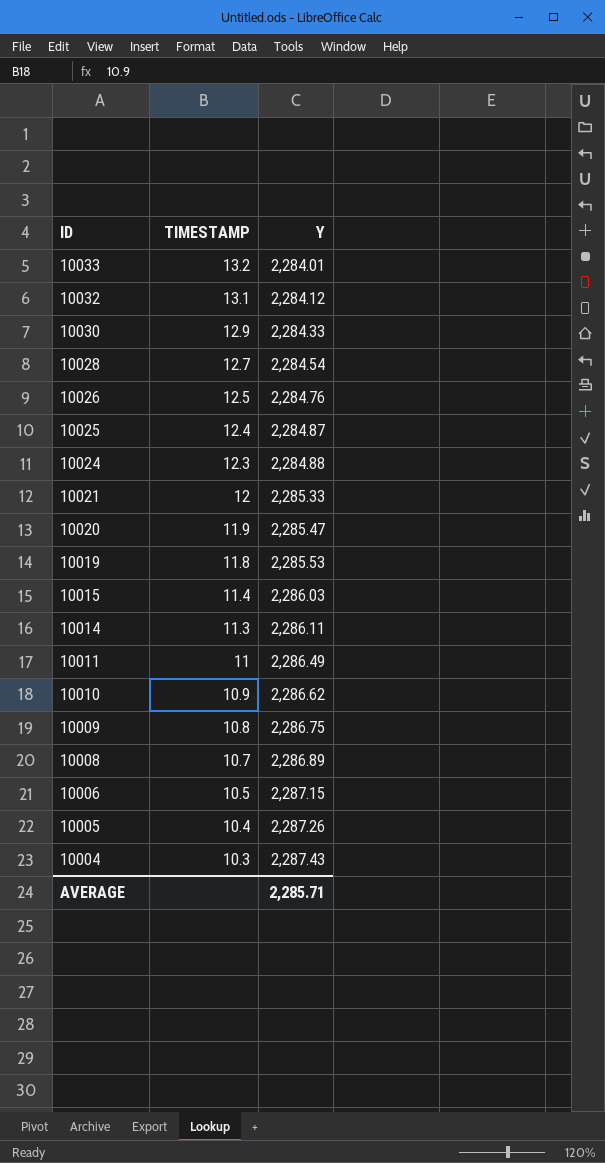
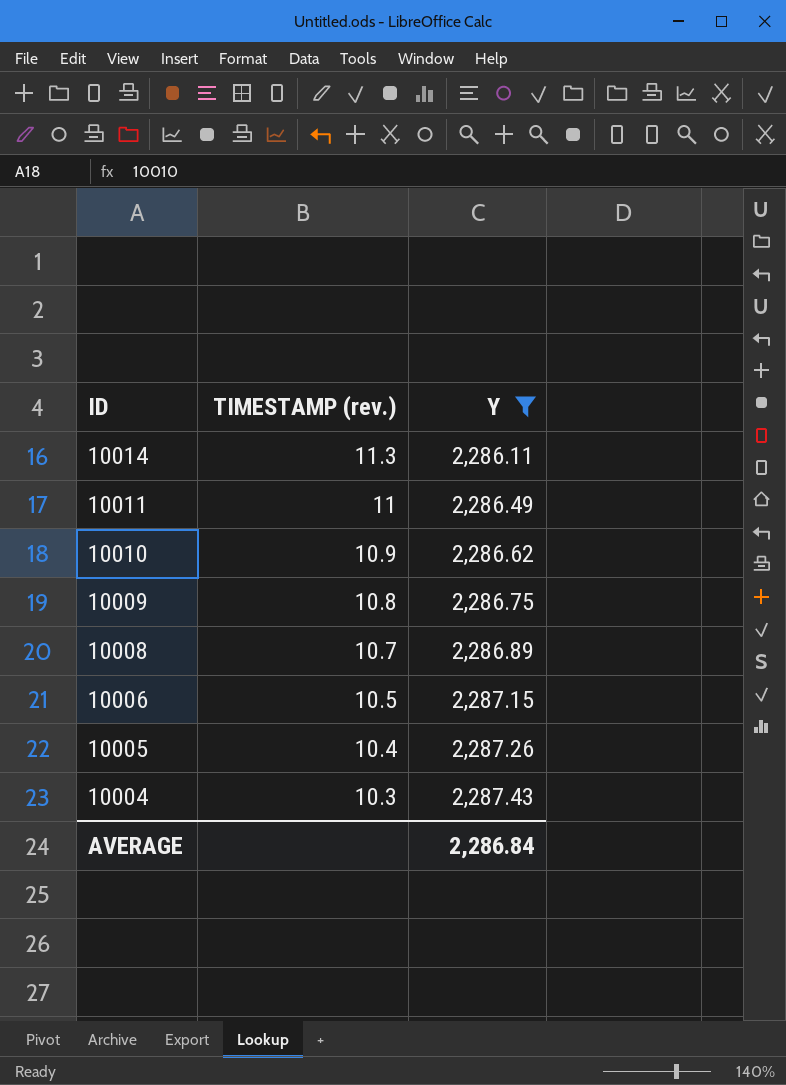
filter: none -> Y >= 2,286.11
column name: TIMESTAMP -> TIMESTAMP (rev.)
AVERAGE | Y: 2,285.71 -> 2,286.84

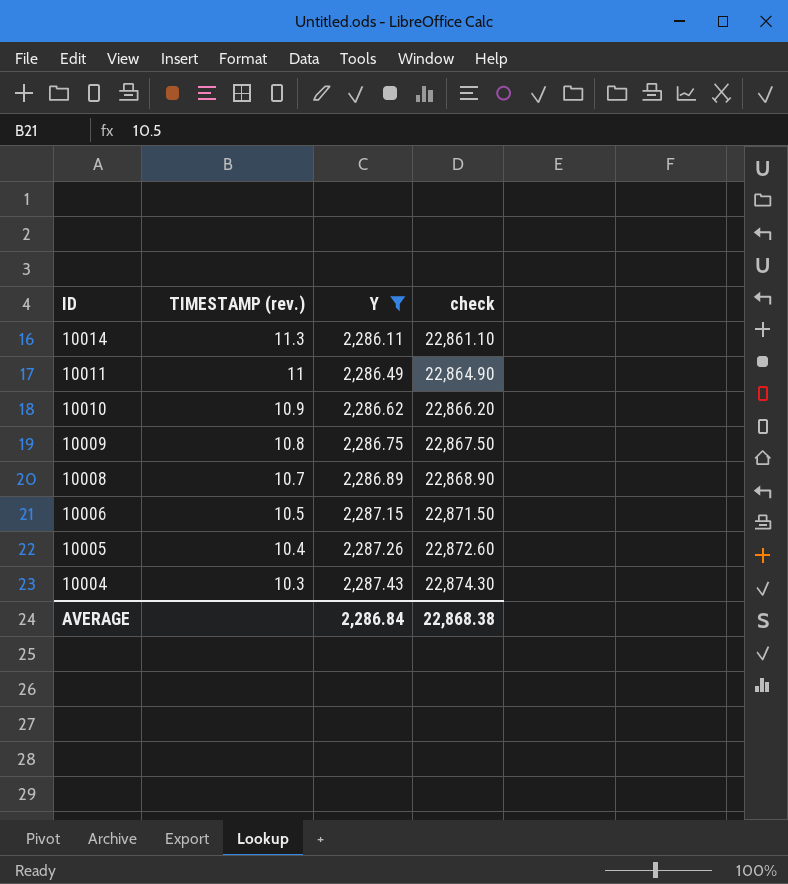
column check | formula: none -> [Y] * 10

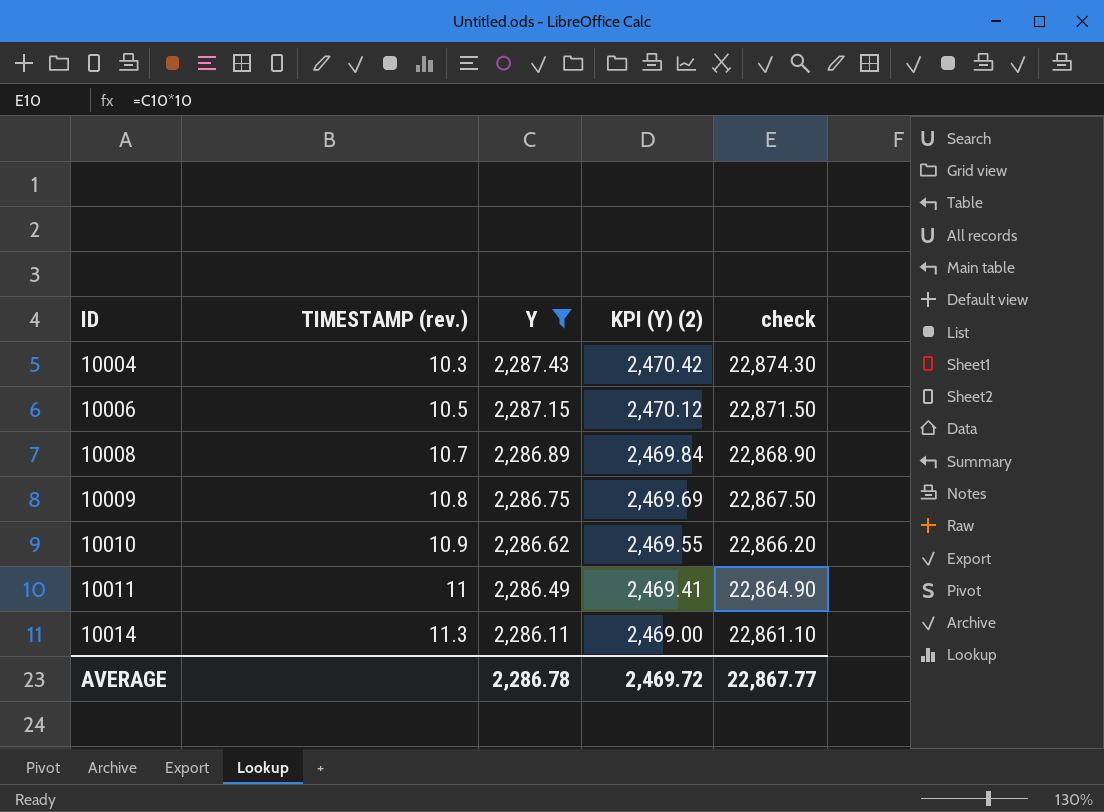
row order: ID descending -> ID ascending
column KPI (Y) (2) | formula: none -> [Y] * 1.08
row 10005: 10.4 | 2,287.26 | 22,872.60 -> none
AVERAGE | Y: 2,286.84 -> 2,286.78
AVERAGE | check: 22,868.38 -> 22,867.77

